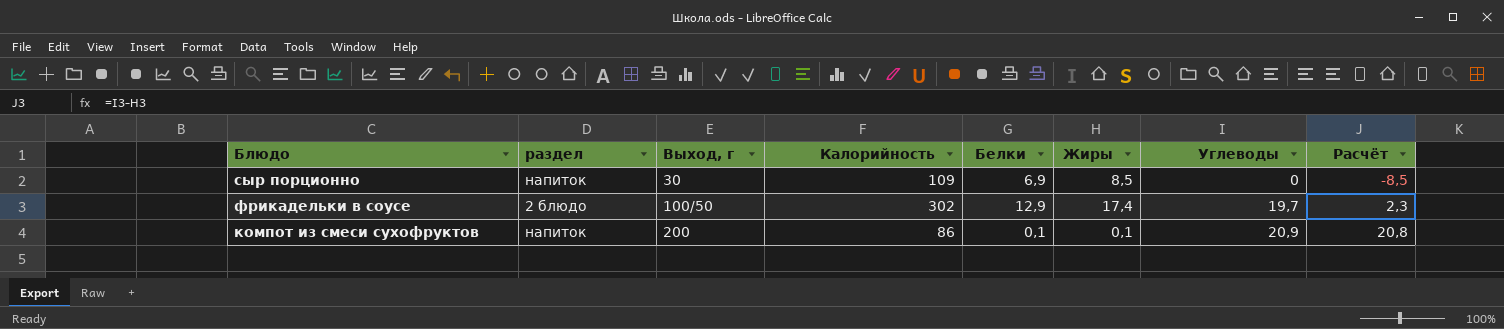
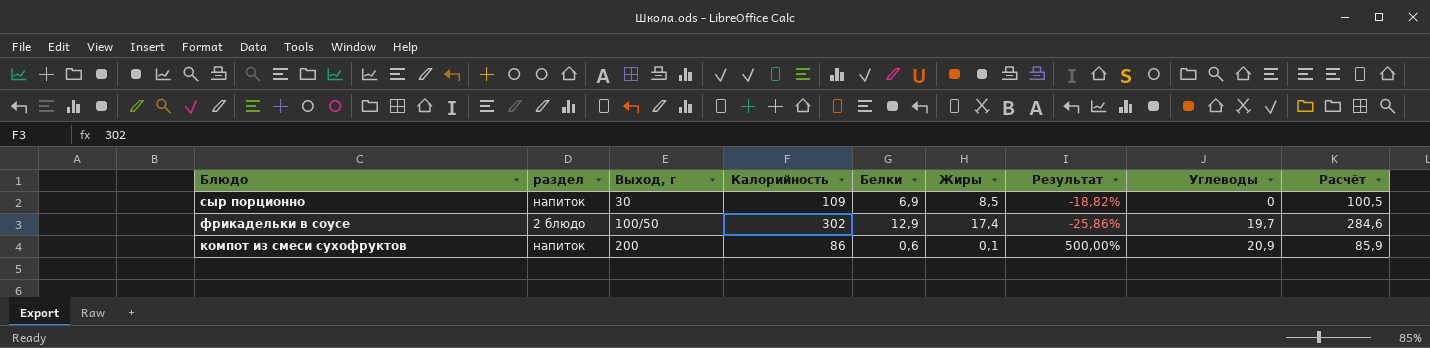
column Результат | formula: none -> ([Белки] - [Жиры]) / [Жиры]
column Расчёт | formula: [Углеводы] - [Жиры] -> [Калорийность] - [Жиры]
компот из смеси сухофруктов | Белки: 0,1 -> 0,6

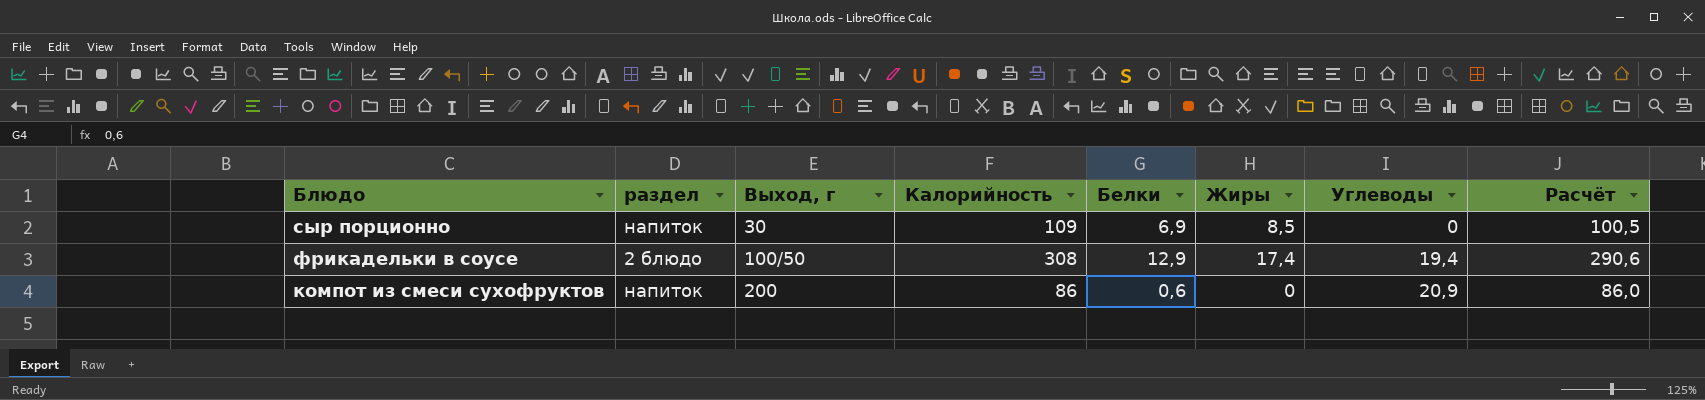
column Результат | formula: ([Белки] - [Жиры]) / [Жиры] -> none
фрикадельки в соусе | Калорийность: 302 -> 308
фрикадельки в соусе | Углеводы: 19,7 -> 19,4
фрикадельки в соусе | Расчёт: 284,6 -> 290,6
компот из смеси сухофруктов | Жиры: 0,1 -> 0
компот из смеси сухофруктов | Расчёт: 85,9 -> 86,0

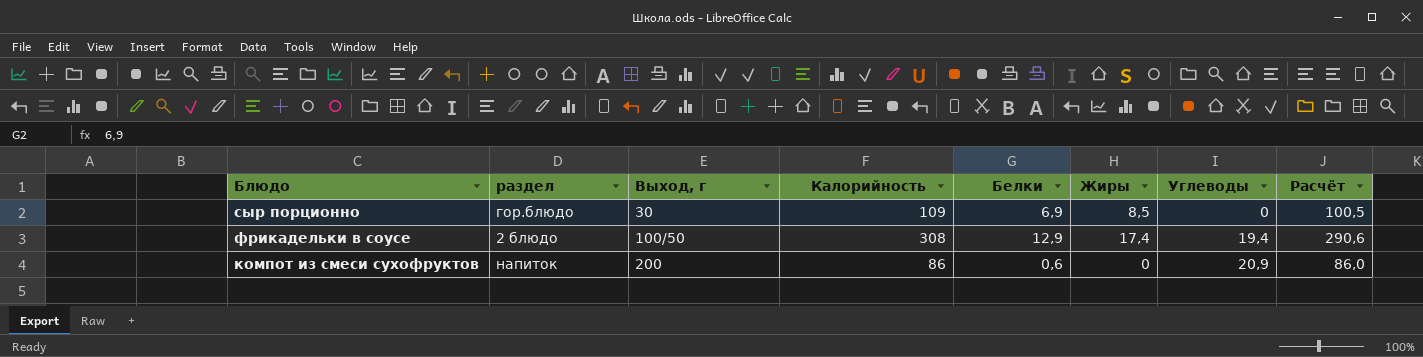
сыр порционно | раздел: напиток -> гор.блюдо

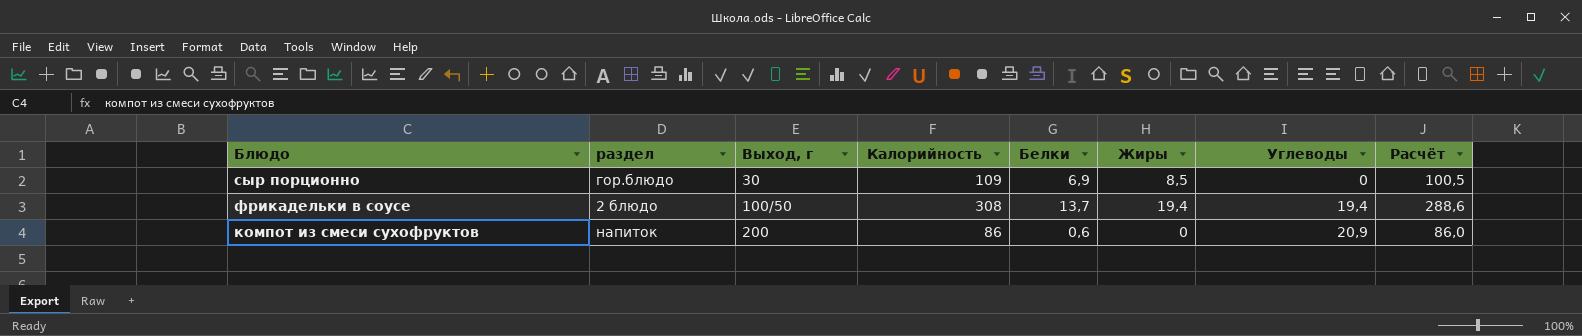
фрикадельки в соусе | Белки: 12,9 -> 13,7
фрикадельки в соусе | Жиры: 17,4 -> 19,4
фрикадельки в соусе | Расчёт: 290,6 -> 288,6

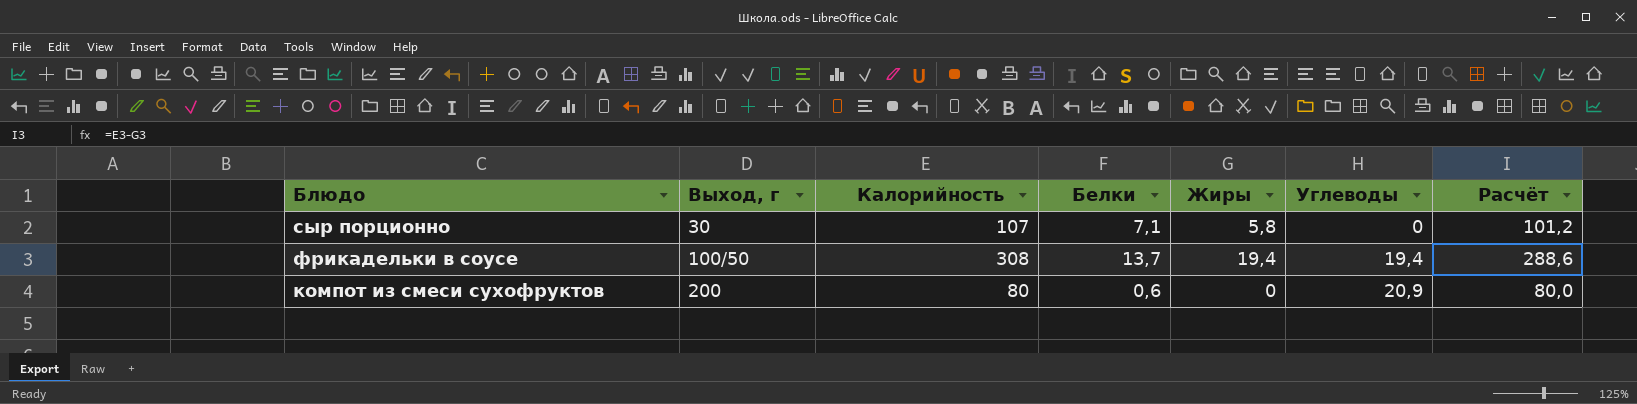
column раздел | position: 2 -> none
сыр порционно | Калорийность: 109 -> 107
сыр порционно | Белки: 6,9 -> 7,1
сыр порционно | Жиры: 8,5 -> 5,8
сыр порционно | Расчёт: 100,5 -> 101,2
компот из смеси сухофруктов | Калорийность: 86 -> 80
компот из смеси сухофруктов | Расчёт: 86,0 -> 80,0

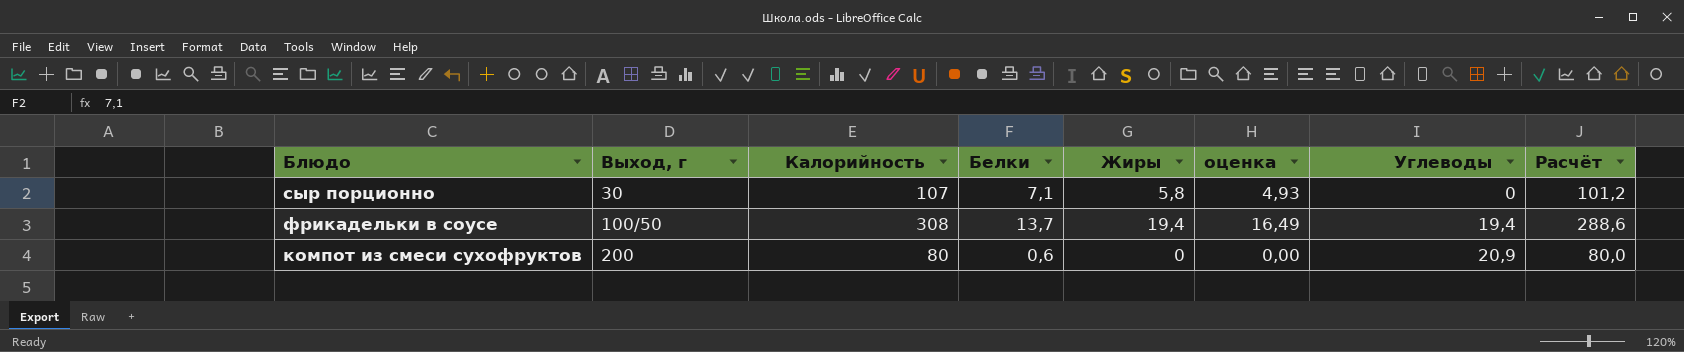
column оценка | formula: none -> [Жиры] * 0,85

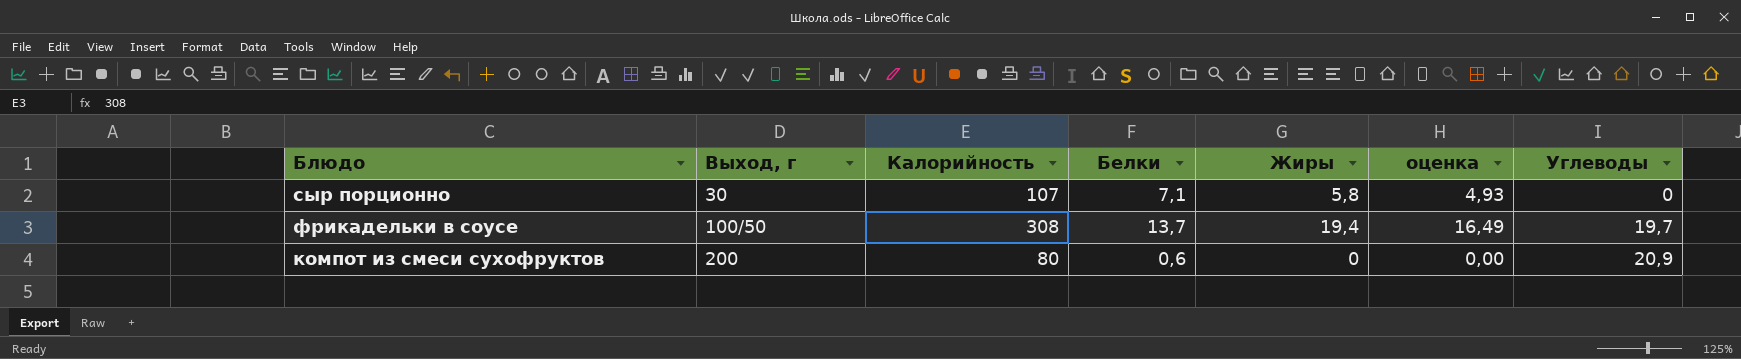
column Расчёт | formula: [Калорийность] - [Жиры] -> none
фрикадельки в соусе | Углеводы: 19,4 -> 19,7

